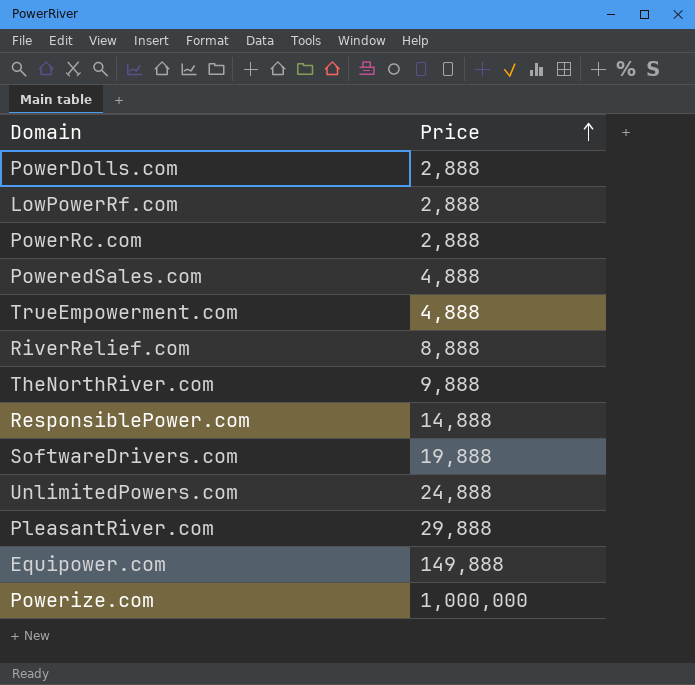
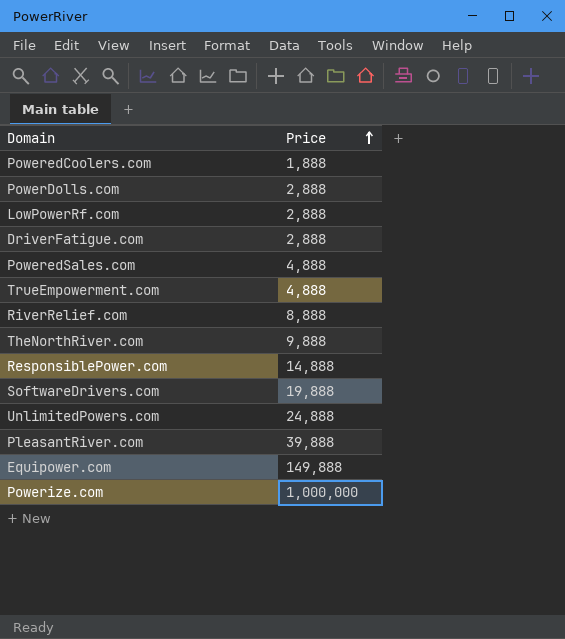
row PowerRc.com: 2,888 -> none
row PoweredCoolers.com: none -> 1,888
row DriverFatigue.com: none -> 2,888
PleasantRiver.com | Price: 29,888 -> 39,888

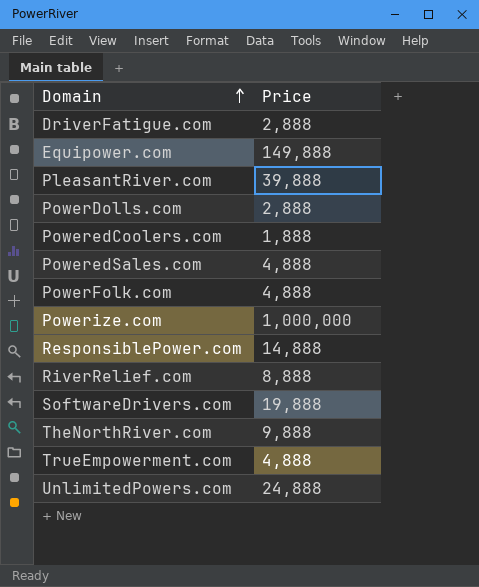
row order: Price ascending -> Domain ascending
row LowPowerRf.com: 2,888 -> none
row PowerFolk.com: none -> 4,888

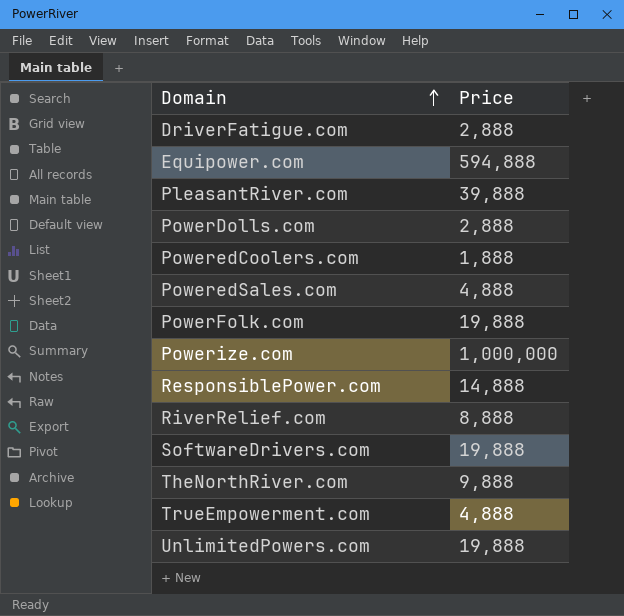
Equipower.com | Price: 149,888 -> 594,888
PowerFolk.com | Price: 4,888 -> 19,888
UnlimitedPowers.com | Price: 24,888 -> 19,888

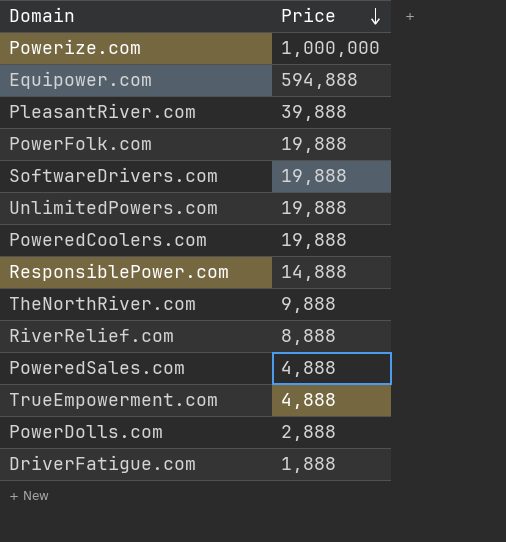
row order: Domain ascending -> Price descending
PoweredCoolers.com | Price: 1,888 -> 19,888
DriverFatigue.com | Price: 2,888 -> 1,888

